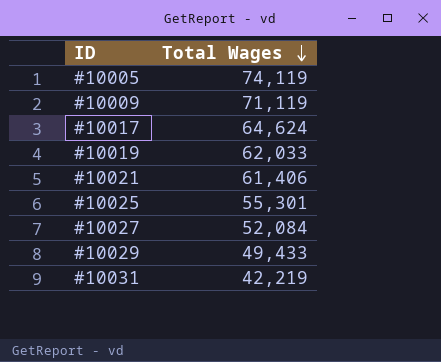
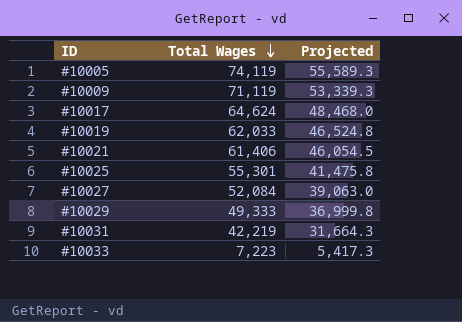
column Projected | formula: none -> [Total Wages] * 0.75
#10029 | Total Wages: 49,433 -> 49,333
row #10033: none -> 7,223 | 5,417.3

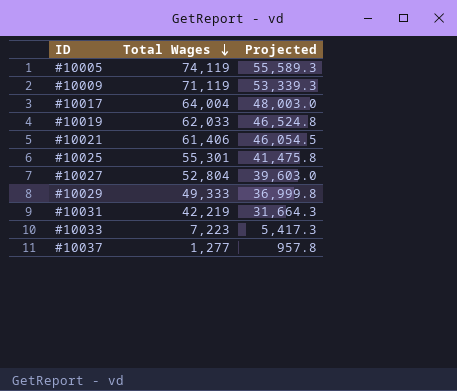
#10017 | Total Wages: 64,624 -> 64,004
#10017 | Projected: 48,468.0 -> 48,003.0
#10027 | Total Wages: 52,084 -> 52,804
#10027 | Projected: 39,063.0 -> 39,603.0
row #10037: none -> 1,277 | 957.8

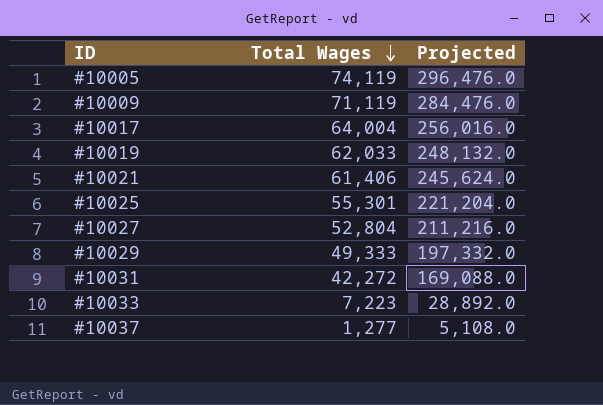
column Projected | formula: [Total Wages] * 0.75 -> [Total Wages] * 4
#10031 | Total Wages: 42,219 -> 42,272

